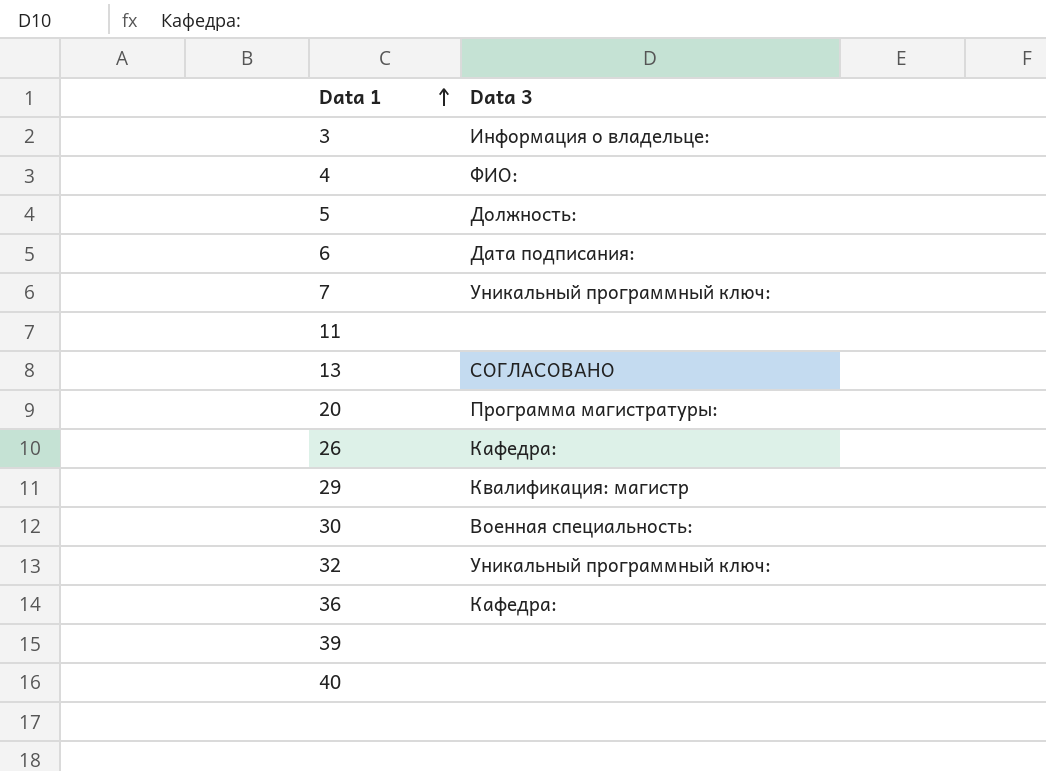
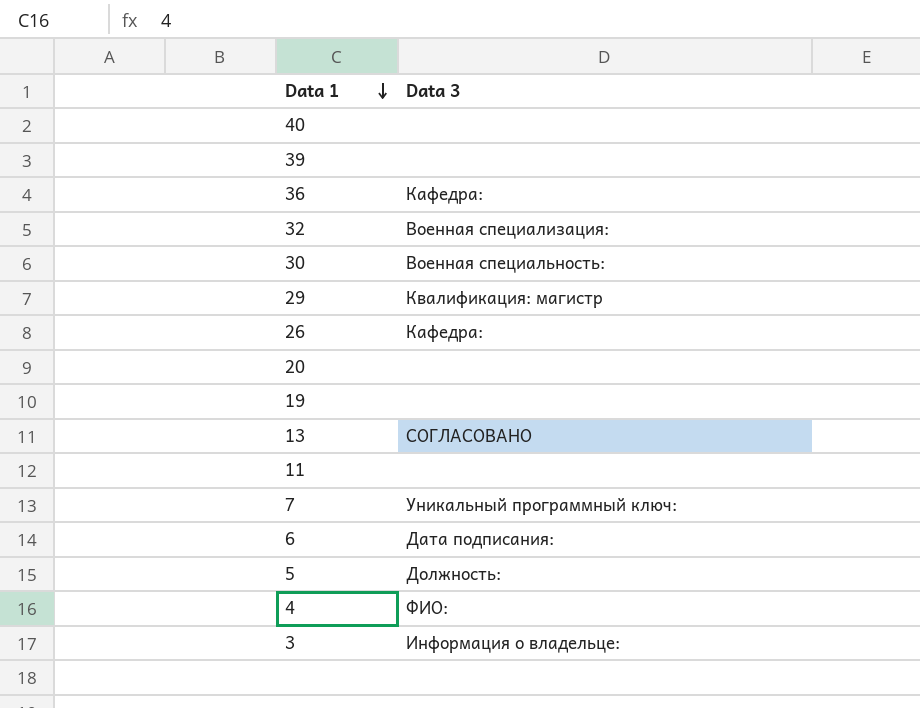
row order: Data 1 ascending -> Data 1 descending
32 | Data 3: Уникальный программный ключ: -> Военная специализация:
20 | Data 3: Программа магистратуры: -> none
row 19: none -> none

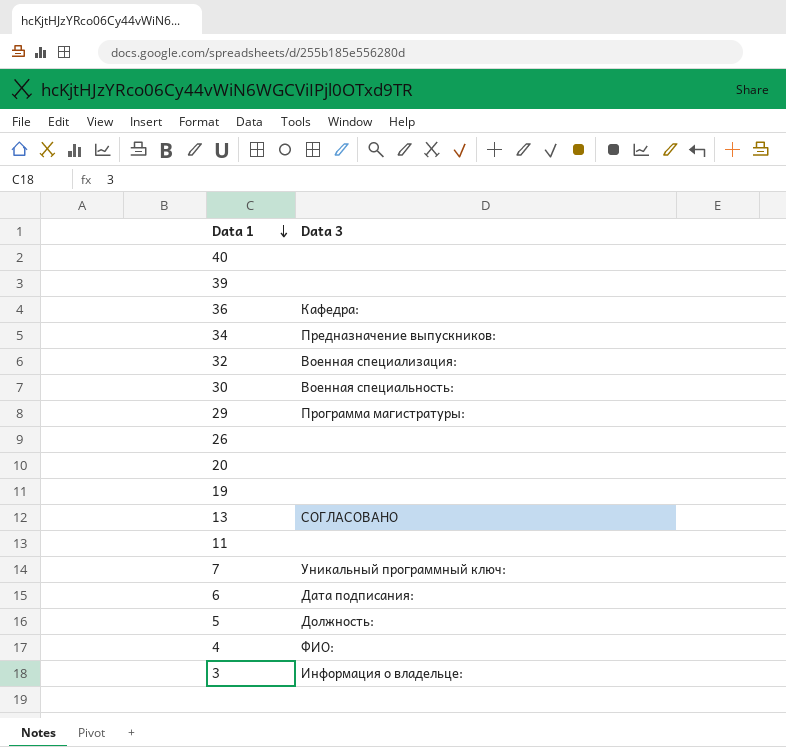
row 34: none -> Предназначение выпускников:
29 | Data 3: Квалификация: магистр -> Программа магистратуры:
26 | Data 3: Кафедра: -> none

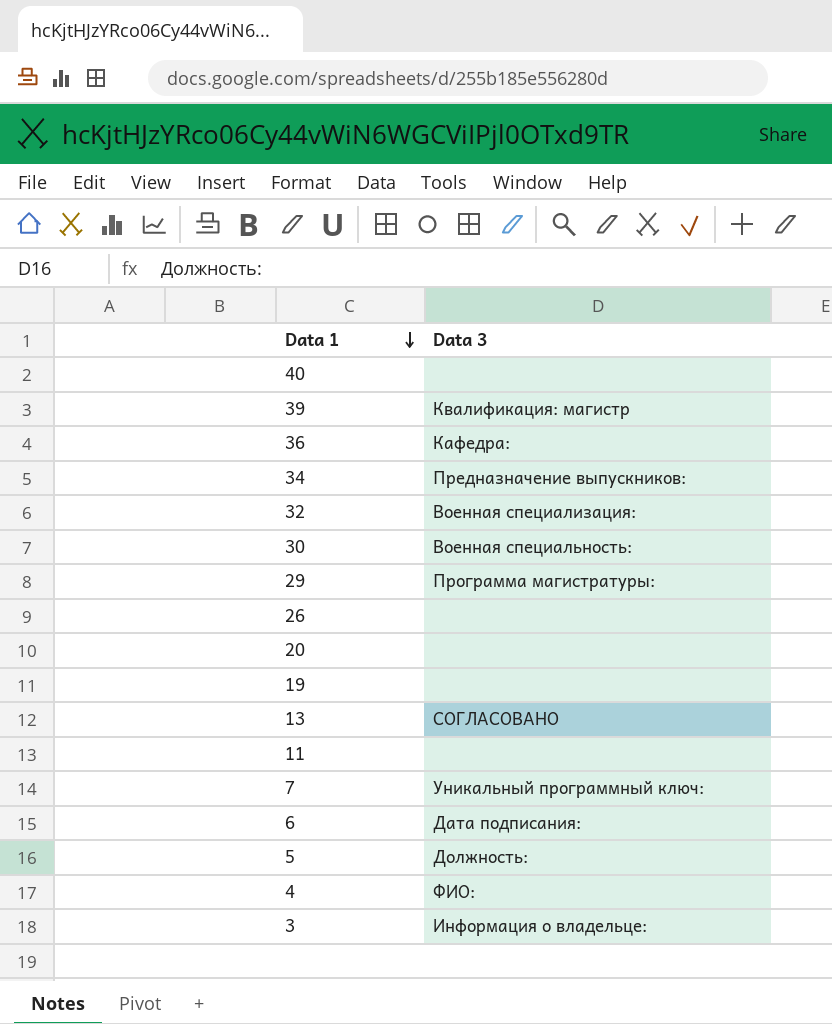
39 | Data 3: none -> Квалификация: магистр

